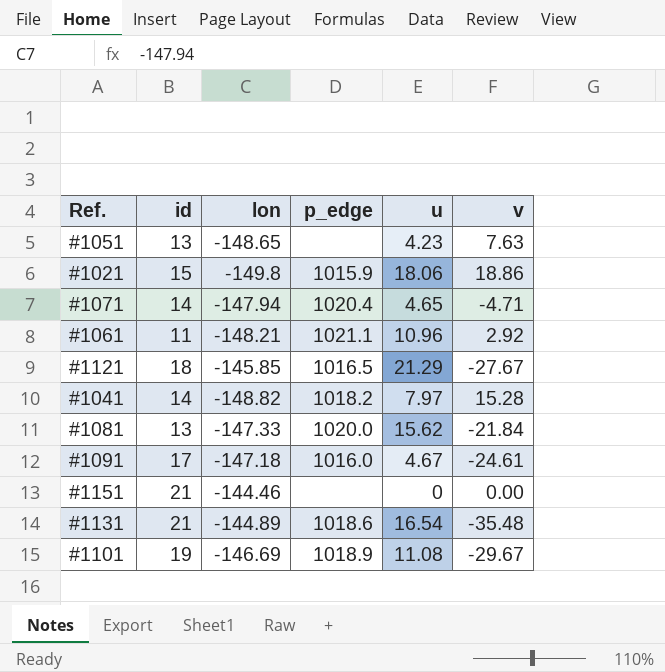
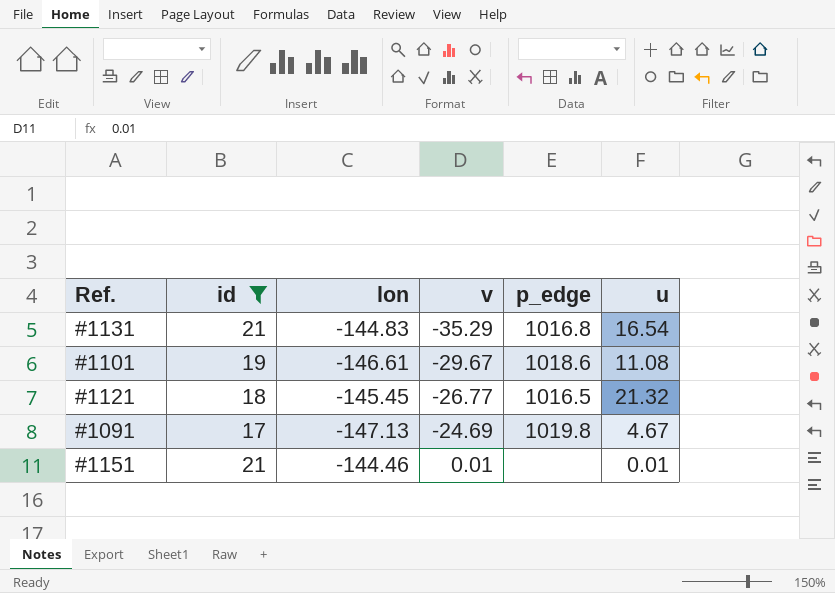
filter: none -> id >= 17
row order: none -> v ascending
column v | position: 6 -> 4
#1131 | lon: -144.89 -> -144.83
#1131 | v: -35.48 -> -35.29
#1131 | p_edge: 1018.6 -> 1016.8
#1101 | lon: -146.69 -> -146.61
#1101 | p_edge: 1018.9 -> 1018.6
#1121 | lon: -145.85 -> -145.45
#1121 | v: -27.67 -> -26.77
#1121 | u: 21.29 -> 21.32
#1091 | lon: -147.18 -> -147.13
#1091 | v: -24.61 -> -24.69
#1091 | p_edge: 1016.0 -> 1019.8
#1151 | v: 0.00 -> 0.01
#1151 | u: 0 -> 0.01

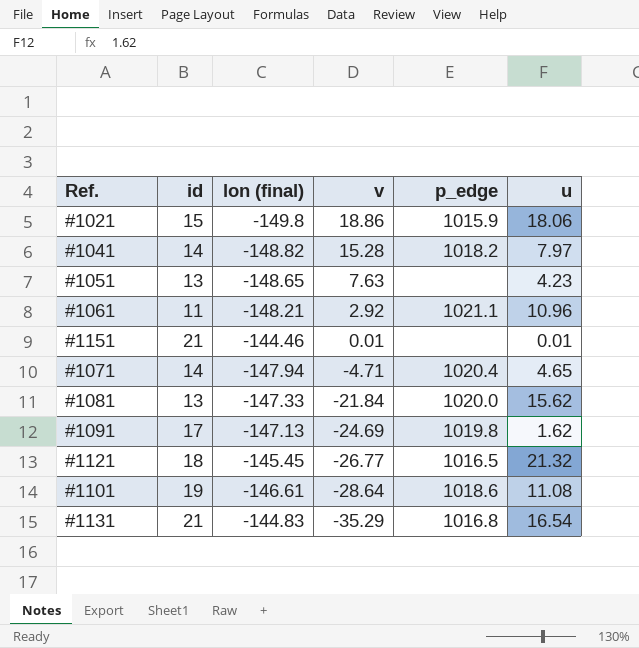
filter: id >= 17 -> none
row order: v ascending -> v descending
column name: lon -> lon (final)
#1091 | u: 4.67 -> 1.62
#1101 | v: -29.67 -> -28.64

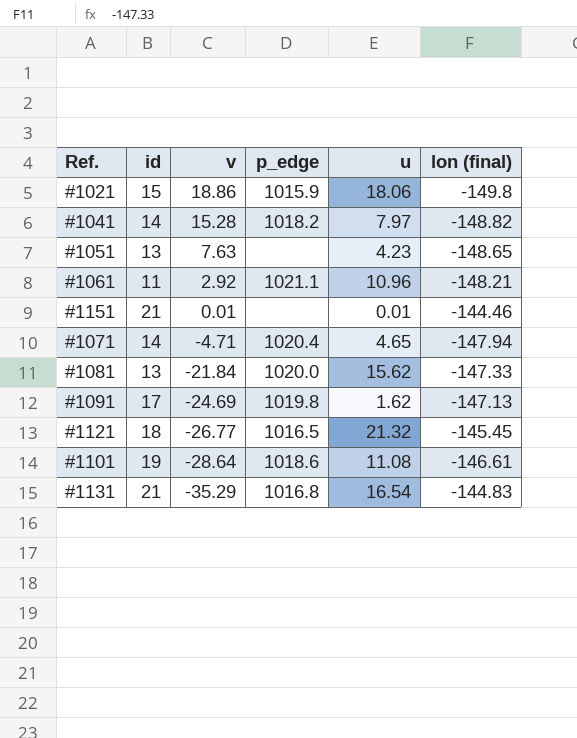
column lon (final) | position: 3 -> 6

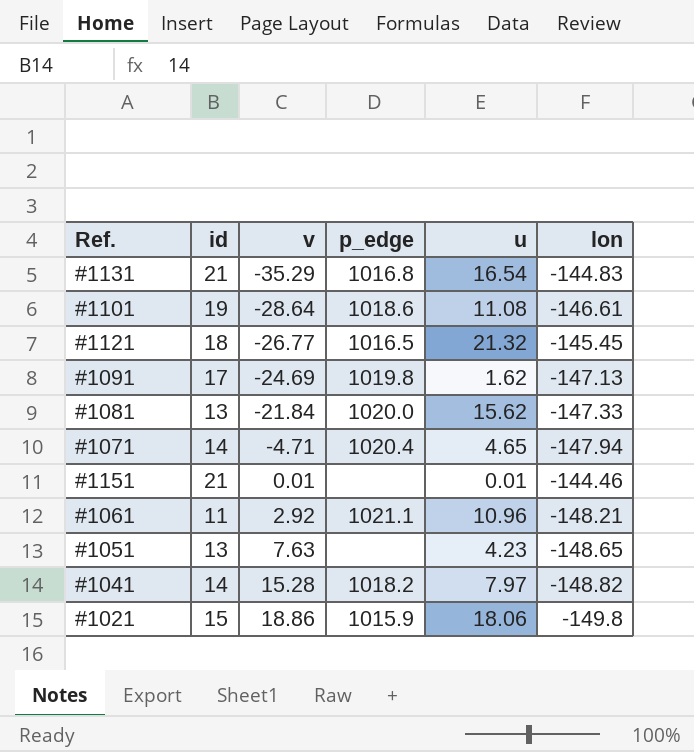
row order: v descending -> v ascending
column name: lon (final) -> lon

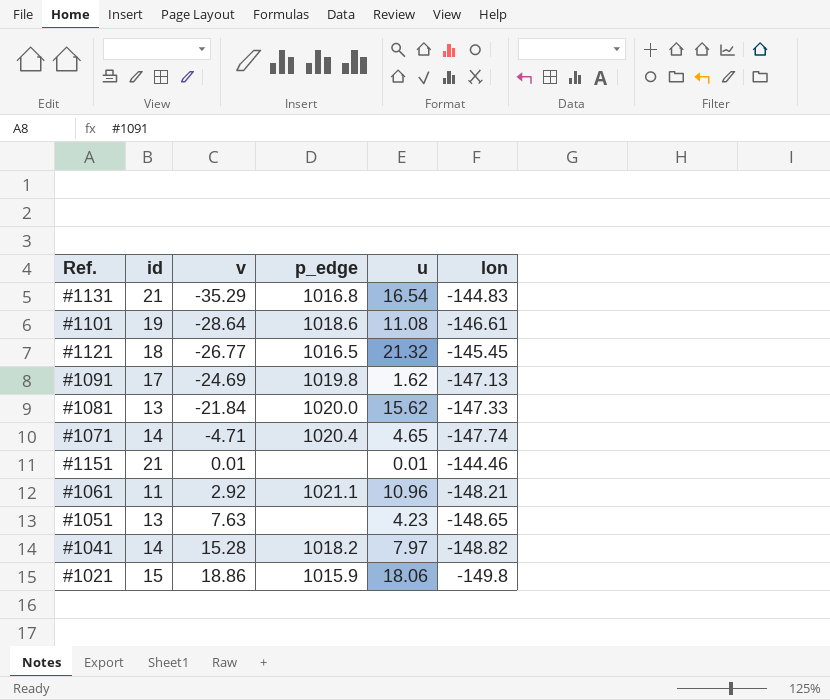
#1071 | lon: -147.94 -> -147.74

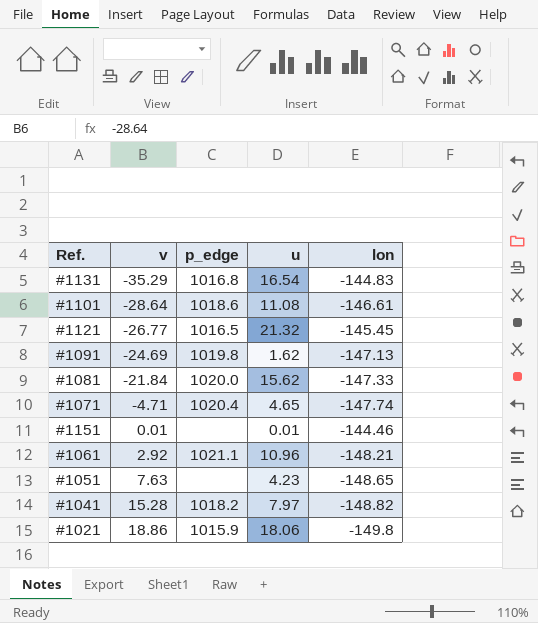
column id | position: 2 -> none

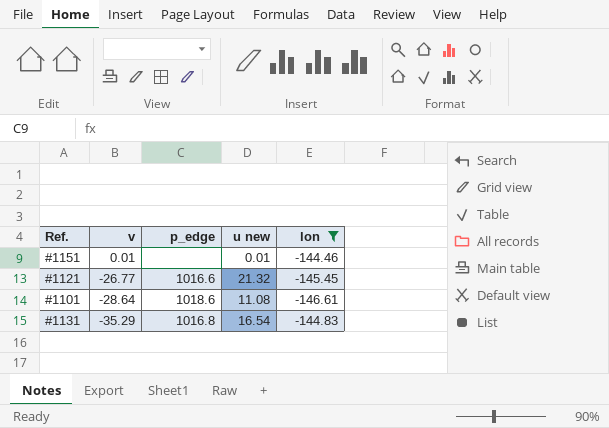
filter: none -> lon >= -146.61
row order: v ascending -> v descending
column name: u -> u new
#1121 | p_edge: 1016.5 -> 1016.6

